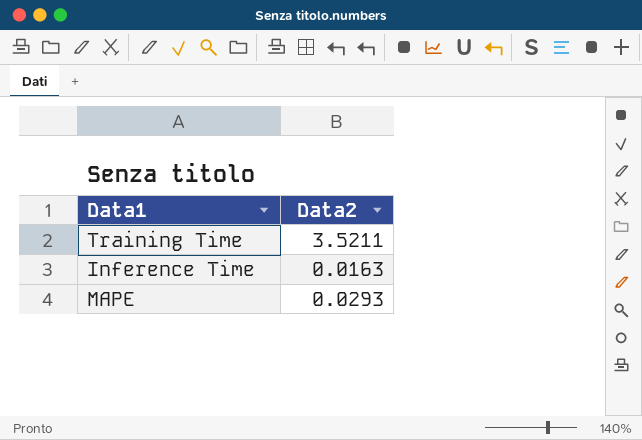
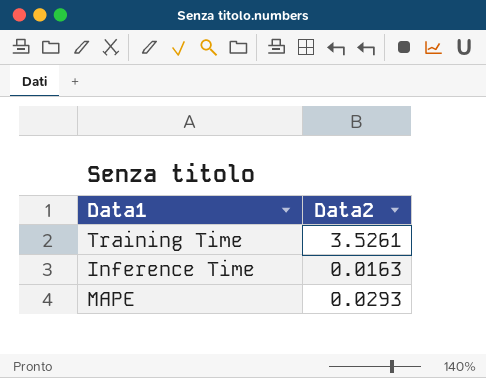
Training Time | Data2: 3.5211 -> 3.5261

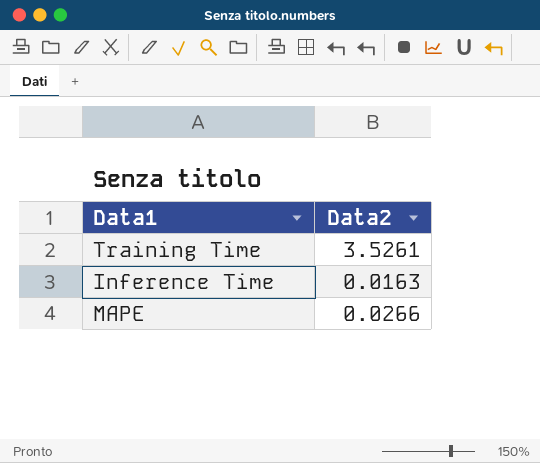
MAPE | Data2: 0.0293 -> 0.0266

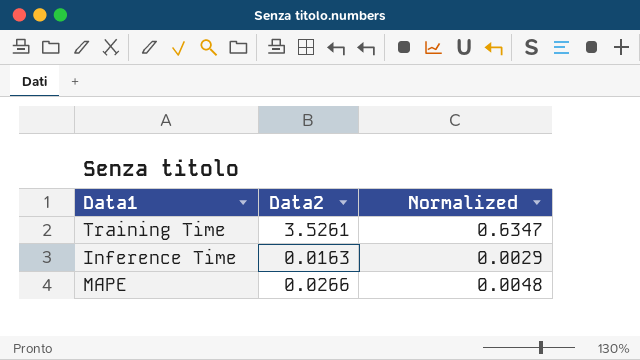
column Normalized | formula: none -> [Data2] * 0.18

